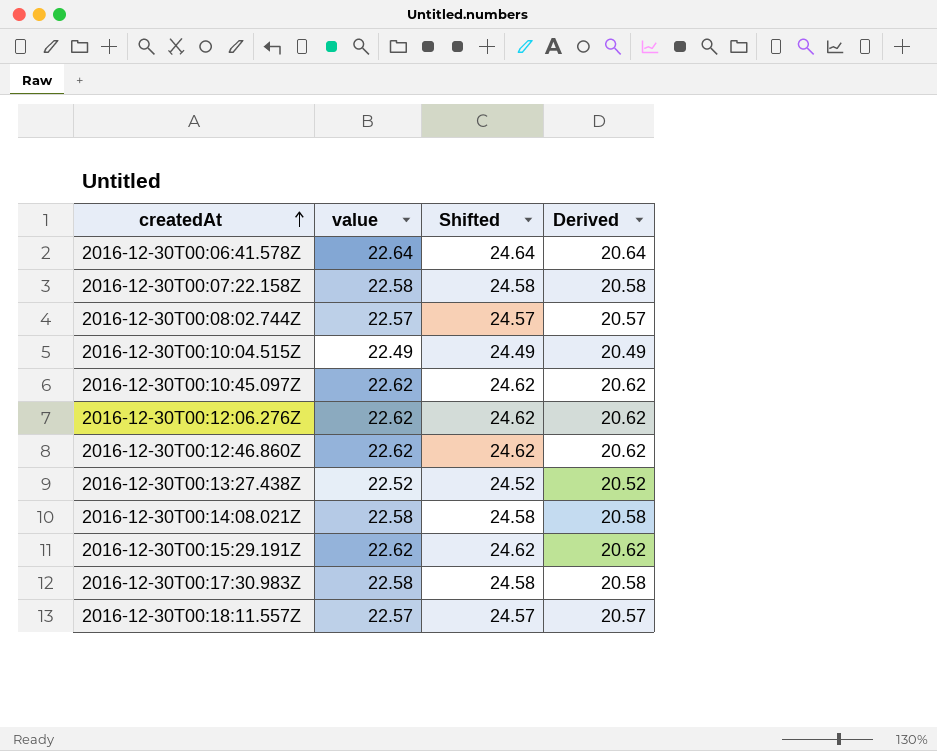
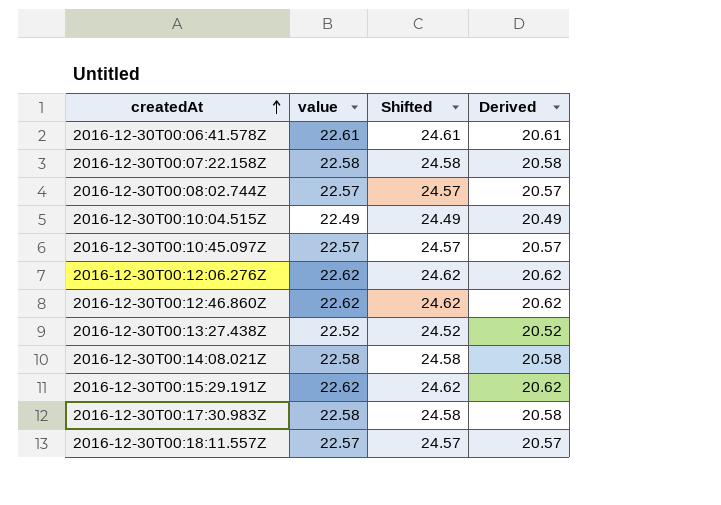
2016-12-30T00:06:41.578Z | value: 22.64 -> 22.61
2016-12-30T00:06:41.578Z | Shifted: 24.64 -> 24.61
2016-12-30T00:06:41.578Z | Derived: 20.64 -> 20.61
2016-12-30T00:10:45.097Z | value: 22.62 -> 22.57
2016-12-30T00:10:45.097Z | Shifted: 24.62 -> 24.57
2016-12-30T00:10:45.097Z | Derived: 20.62 -> 20.57

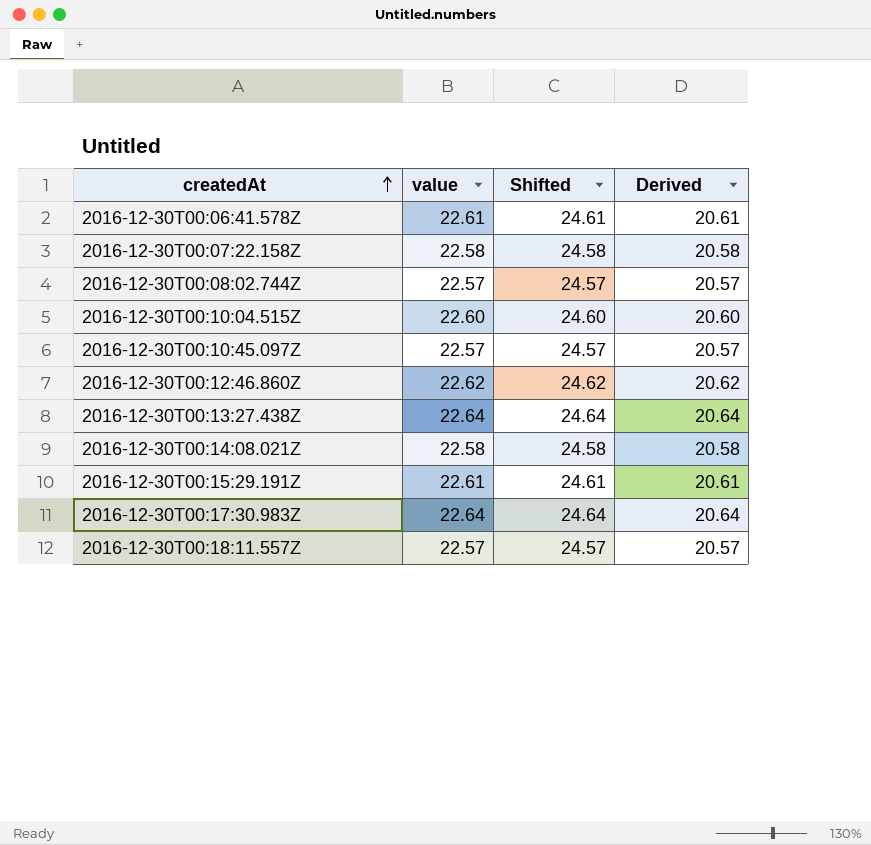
row 2016-12-30T00:12:06.276Z: 22.62 | 24.62 | 20.62 -> none
2016-12-30T00:10:04.515Z | value: 22.49 -> 22.60
2016-12-30T00:10:04.515Z | Shifted: 24.49 -> 24.60
2016-12-30T00:10:04.515Z | Derived: 20.49 -> 20.60
2016-12-30T00:13:27.438Z | value: 22.52 -> 22.64
2016-12-30T00:13:27.438Z | Shifted: 24.52 -> 24.64
2016-12-30T00:13:27.438Z | Derived: 20.52 -> 20.64
2016-12-30T00:15:29.191Z | value: 22.62 -> 22.61
2016-12-30T00:15:29.191Z | Shifted: 24.62 -> 24.61
2016-12-30T00:15:29.191Z | Derived: 20.62 -> 20.61
2016-12-30T00:17:30.983Z | value: 22.58 -> 22.64
2016-12-30T00:17:30.983Z | Shifted: 24.58 -> 24.64
2016-12-30T00:17:30.983Z | Derived: 20.58 -> 20.64

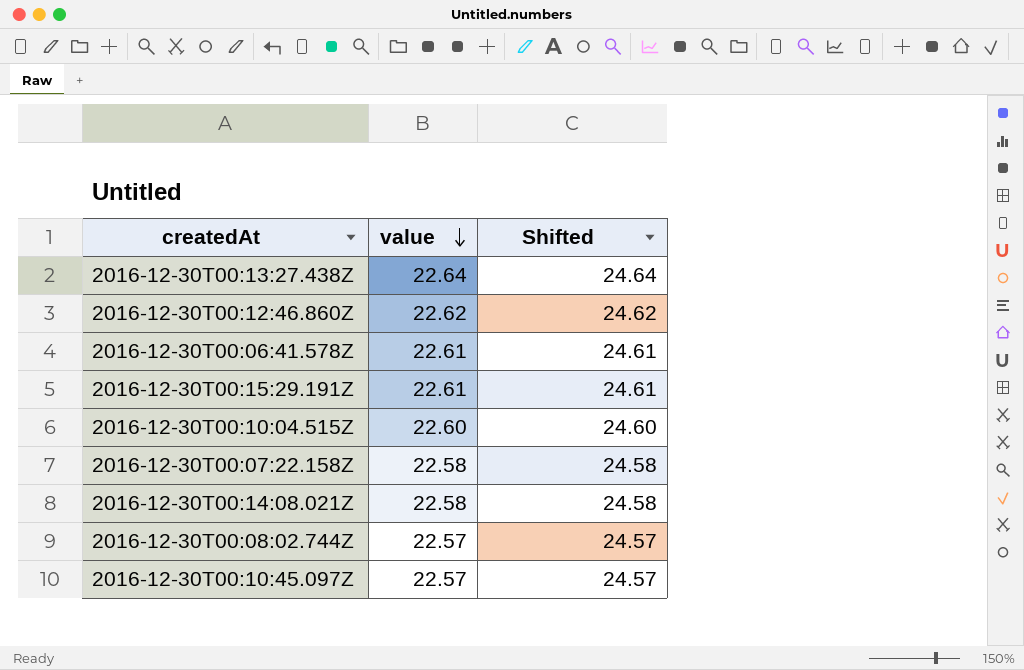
row order: createdAt ascending -> value descending
column Derived | formula: [value] - 2 -> none
row 2016-12-30T00:17:30.983Z: 22.64 | 24.64 | 20.64 -> none
row 2016-12-30T00:18:11.557Z: 22.57 | 24.57 | 20.57 -> none

